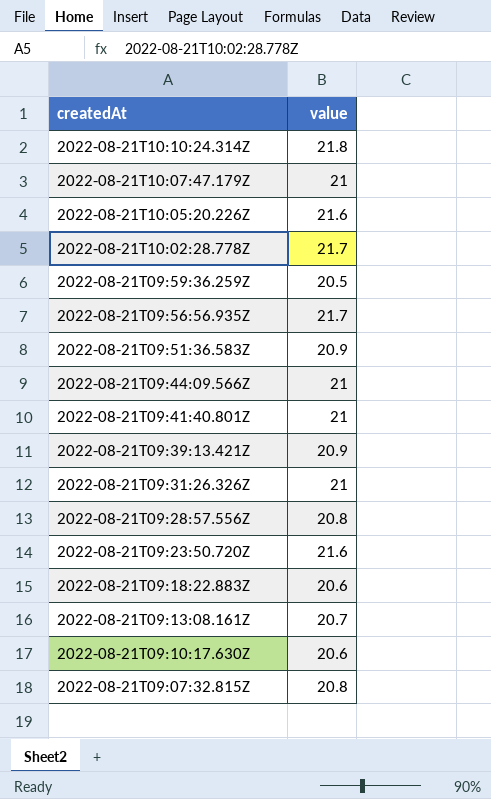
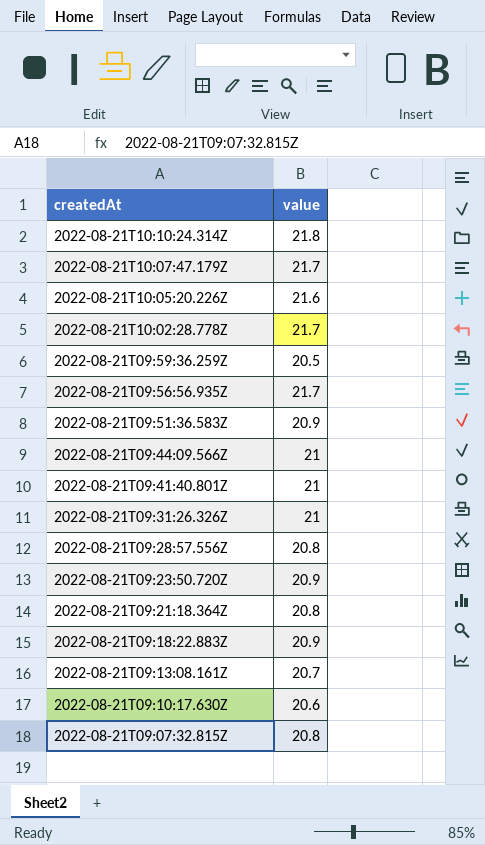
row 2022-08-21T09:39:13.421Z: 20.9 -> none
2022-08-21T10:07:47.179Z | value: 21 -> 21.7
2022-08-21T09:23:50.720Z | value: 21.6 -> 20.9
row 2022-08-21T09:21:18.364Z: none -> 20.8
2022-08-21T09:18:22.883Z | value: 20.6 -> 20.9

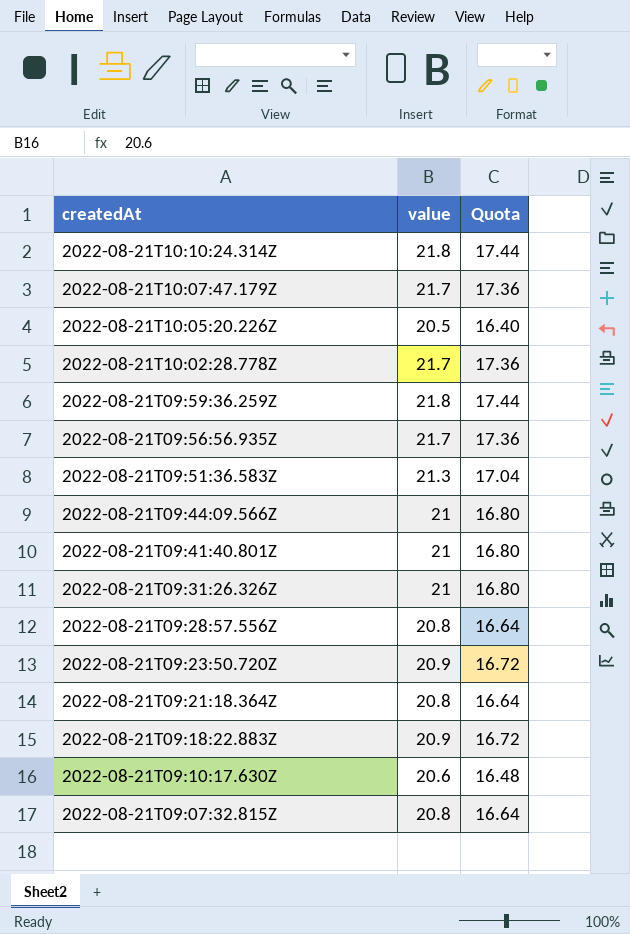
column Quota | formula: none -> [value] * 0.8
row 2022-08-21T09:13:08.161Z: 20.7 -> none
2022-08-21T10:05:20.226Z | value: 21.6 -> 20.5
2022-08-21T09:59:36.259Z | value: 20.5 -> 21.8
2022-08-21T09:51:36.583Z | value: 20.9 -> 21.3

